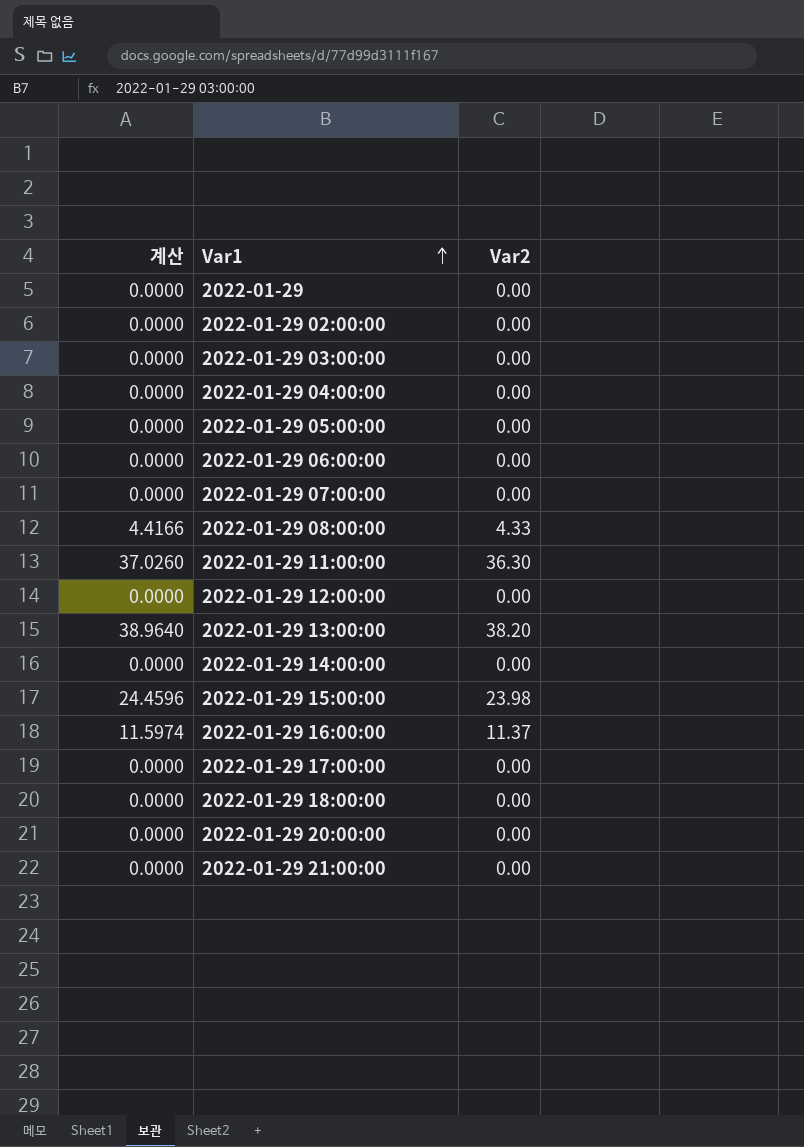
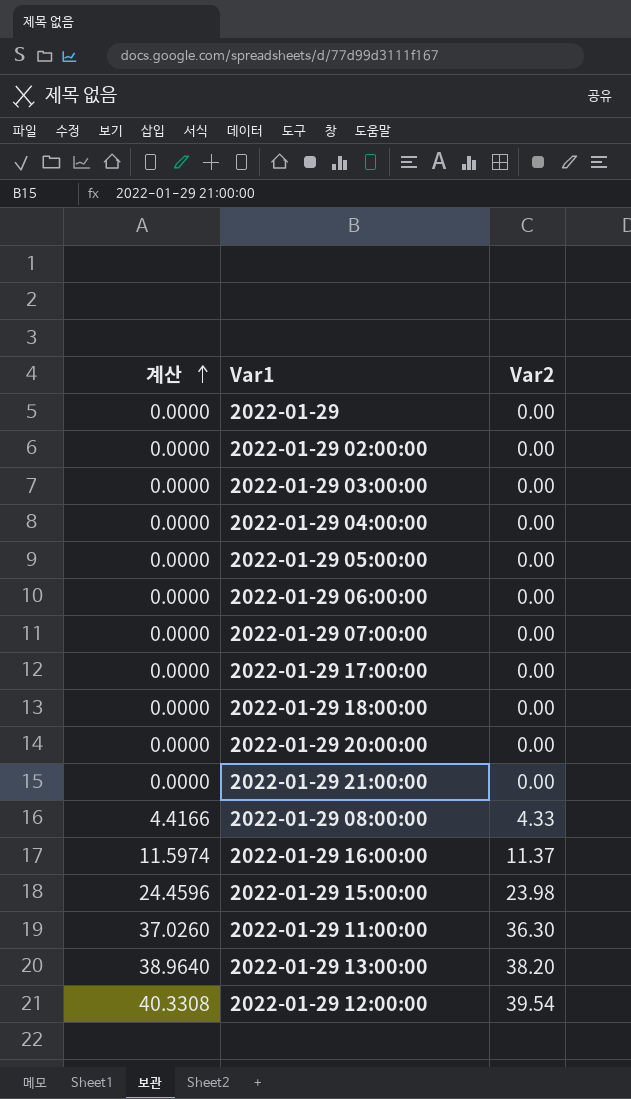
row order: Var1 ascending -> 계산 ascending
row 2022-01-29 14:00:00: 0.0000 | 0.00 -> none
2022-01-29 12:00:00 | 계산: 0.0000 -> 40.3308
2022-01-29 12:00:00 | Var2: 0.00 -> 39.54

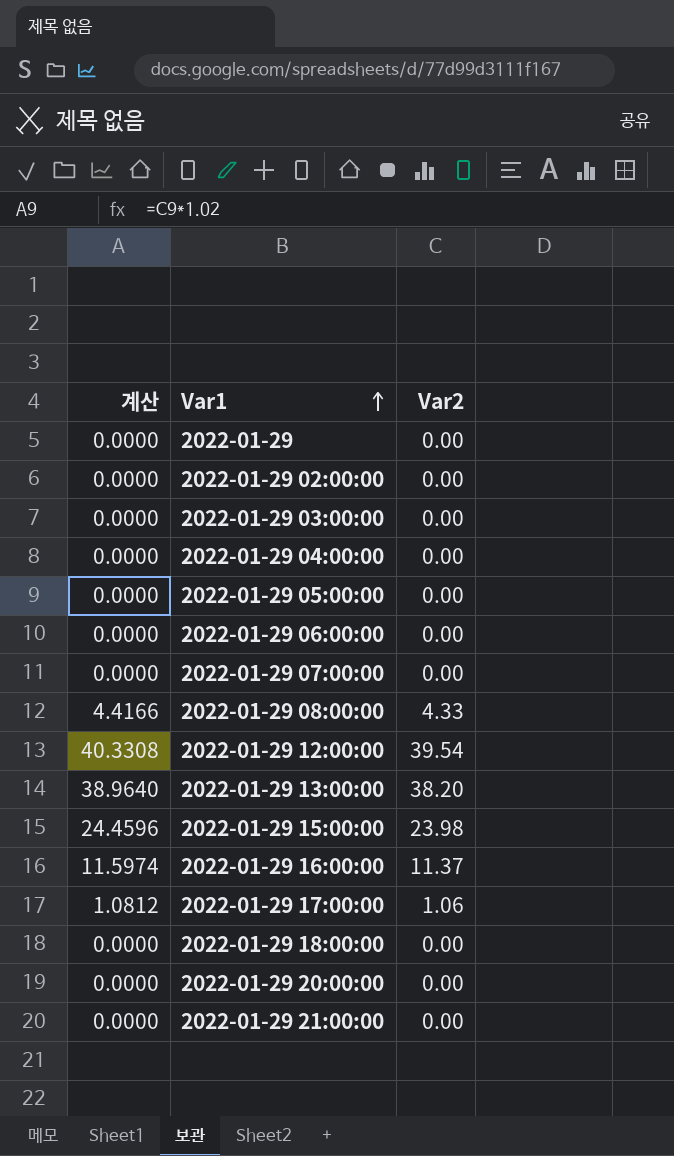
row order: 계산 ascending -> Var1 ascending
row 2022-01-29 11:00:00: 37.0260 | 36.30 -> none
2022-01-29 17:00:00 | 계산: 0.0000 -> 1.0812
2022-01-29 17:00:00 | Var2: 0.00 -> 1.06

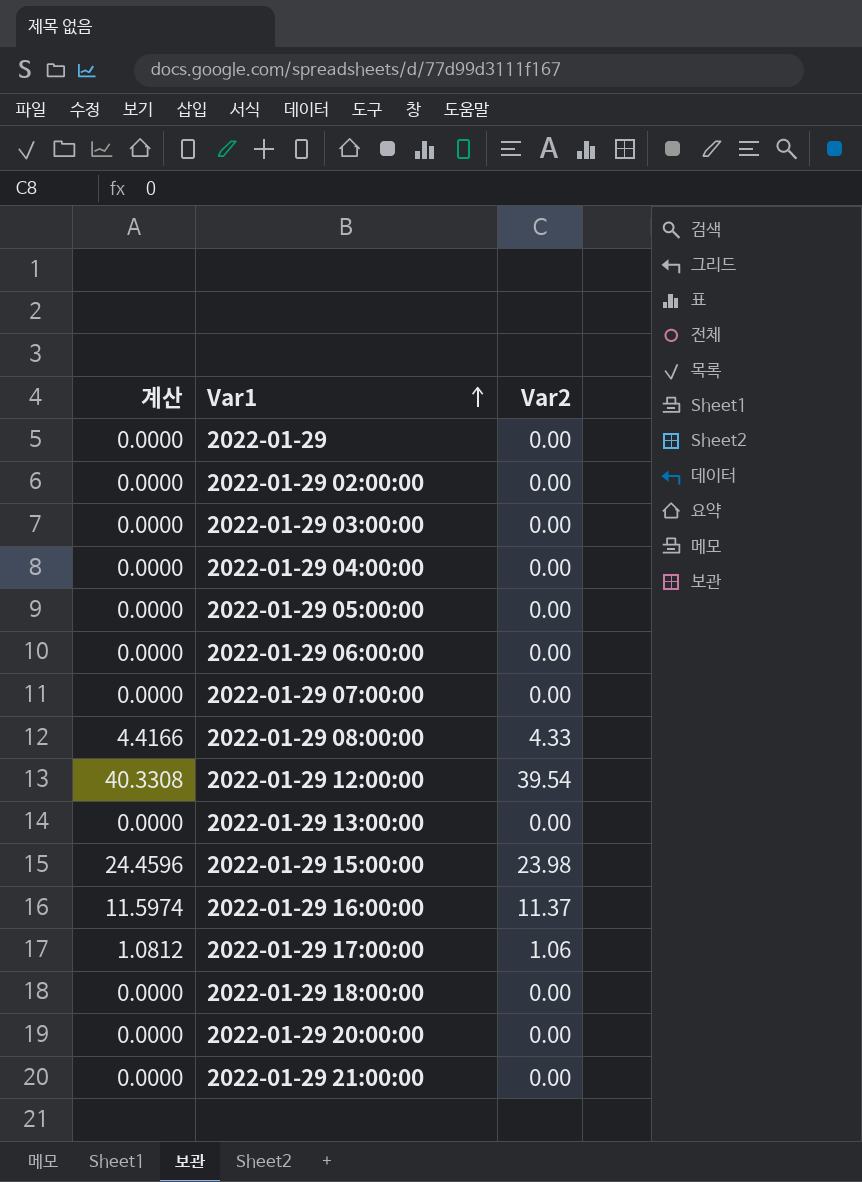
2022-01-29 13:00:00 | 계산: 38.9640 -> 0.0000
2022-01-29 13:00:00 | Var2: 38.20 -> 0.00

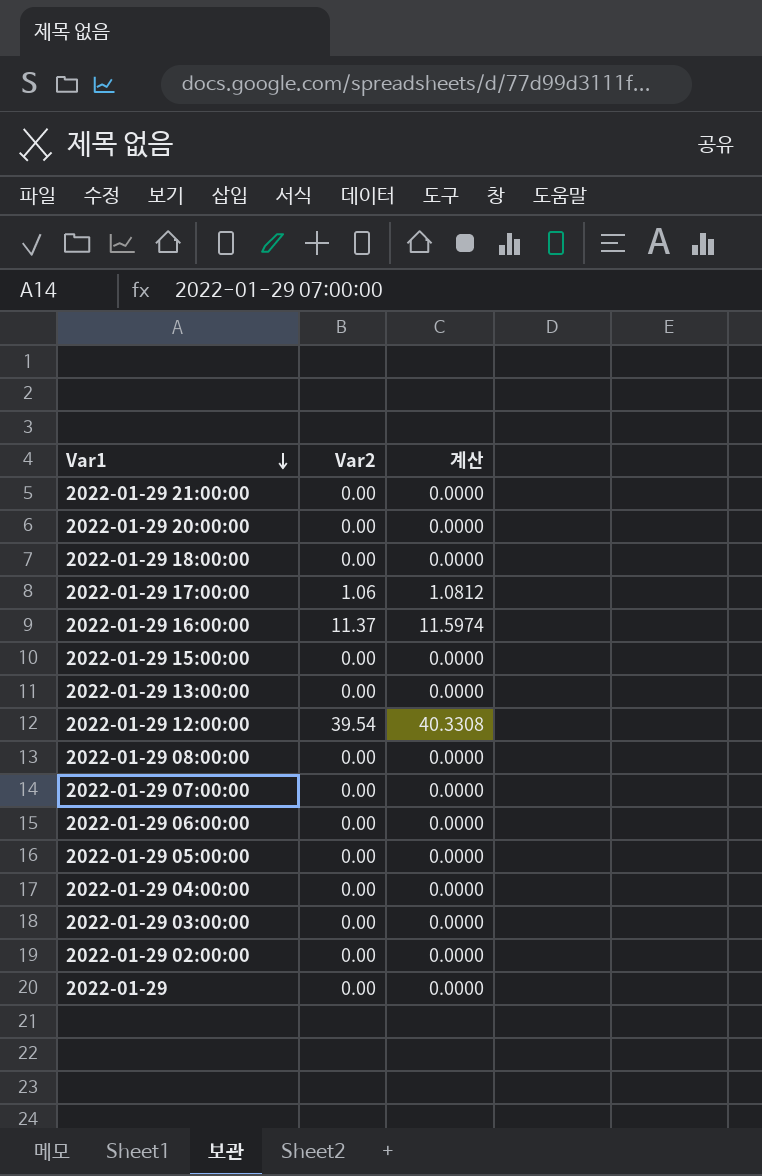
row order: Var1 ascending -> Var1 descending
column 계산 | position: 1 -> 3
2022-01-29 15:00:00 | Var2: 23.98 -> 0.00
2022-01-29 15:00:00 | 계산: 24.4596 -> 0.0000
2022-01-29 08:00:00 | Var2: 4.33 -> 0.00
2022-01-29 08:00:00 | 계산: 4.4166 -> 0.0000

